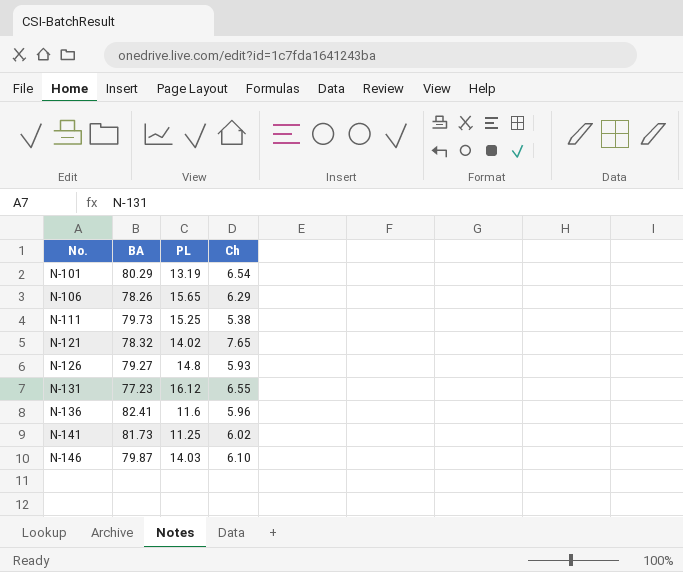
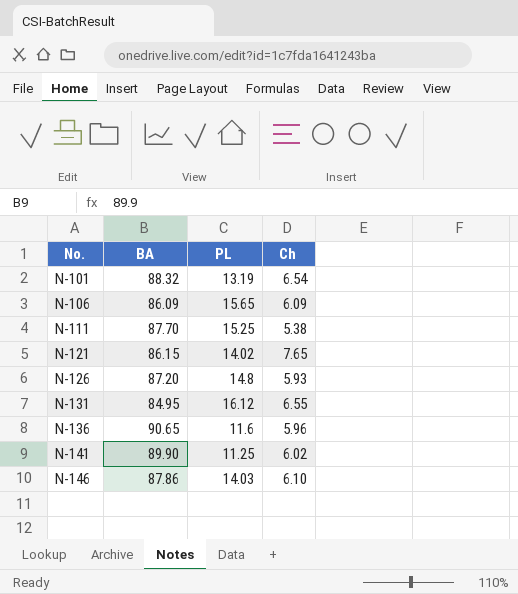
N-101 | BA: 80.29 -> 88.32
N-106 | BA: 78.26 -> 86.09
N-106 | Ch: 6.29 -> 6.09
N-111 | BA: 79.73 -> 87.70
N-121 | BA: 78.32 -> 86.15
N-126 | BA: 79.27 -> 87.20
N-131 | BA: 77.23 -> 84.95
N-136 | BA: 82.41 -> 90.65
N-141 | BA: 81.73 -> 89.90
N-146 | BA: 79.87 -> 87.86

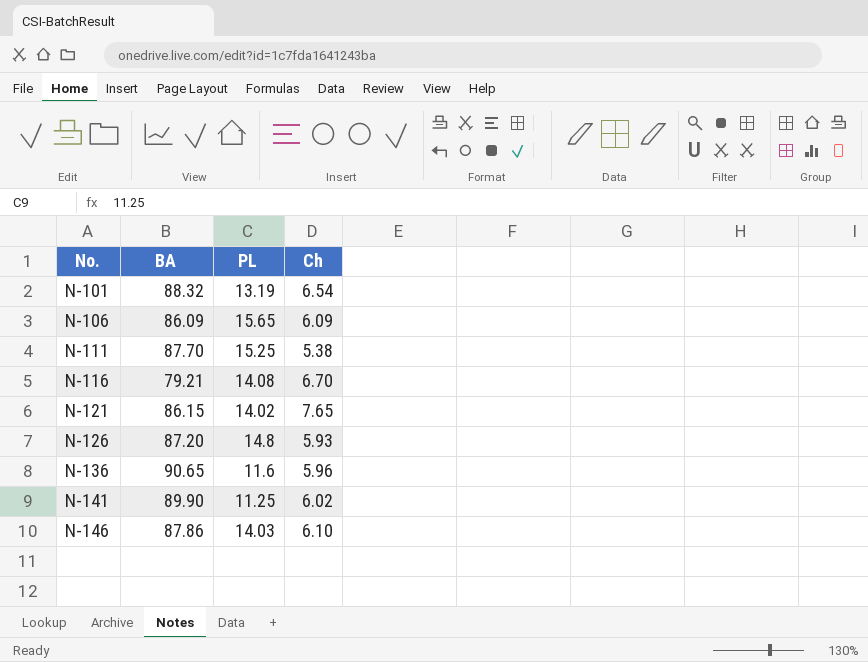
row N-131: 84.95 | 16.12 | 6.55 -> none
row N-116: none -> 79.21 | 14.08 | 6.70

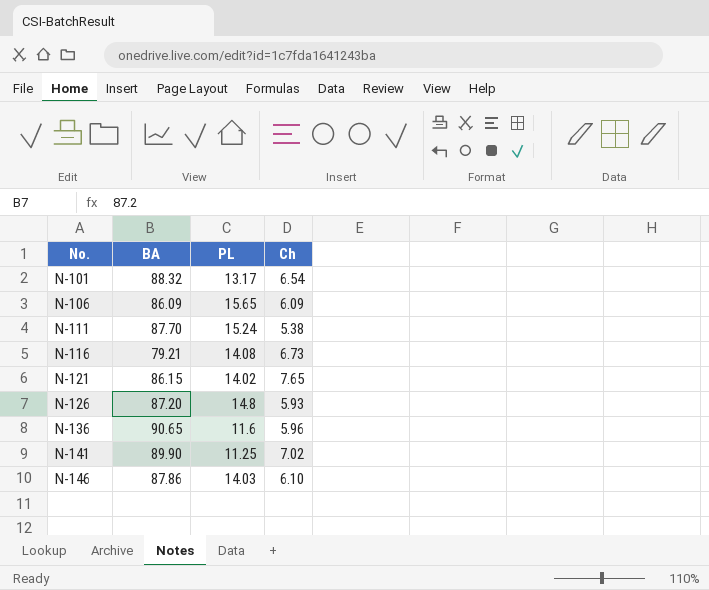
N-101 | PL: 13.19 -> 13.17
N-111 | PL: 15.25 -> 15.24
N-116 | Ch: 6.70 -> 6.73
N-141 | Ch: 6.02 -> 7.02

